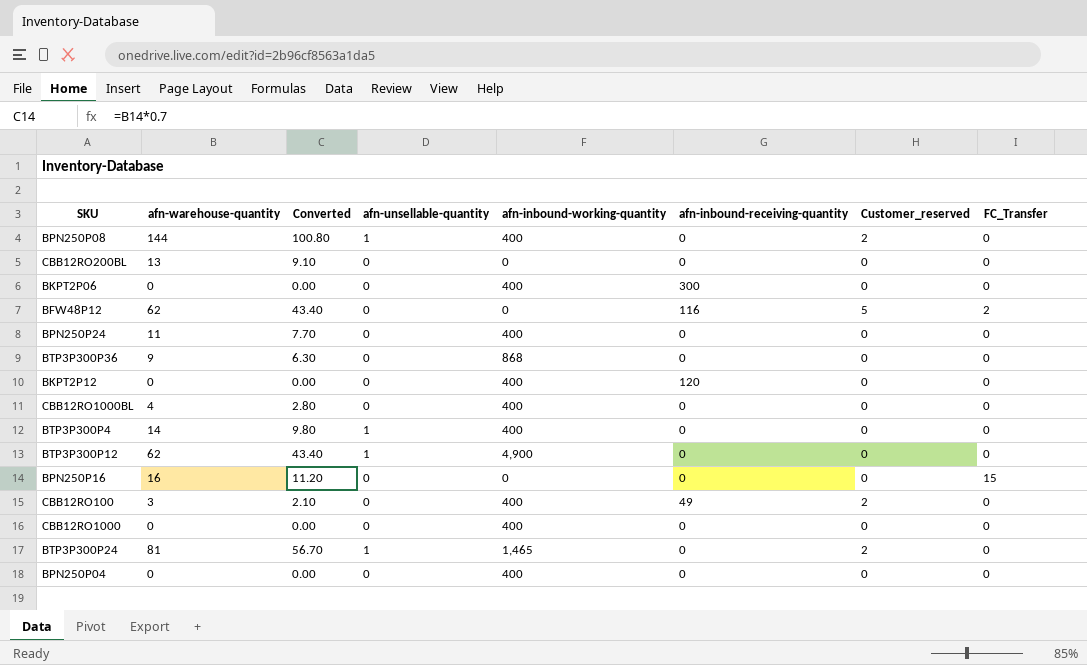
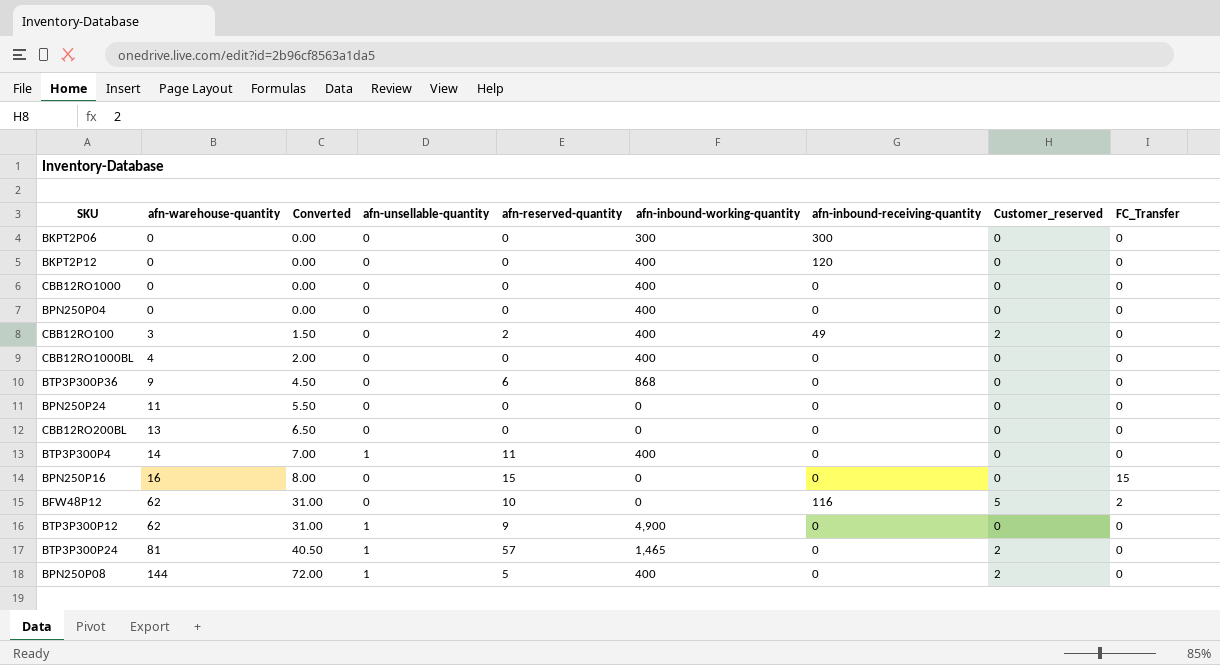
row order: none -> afn-warehouse-quantity ascending
column Converted | formula: [afn-warehouse-quantity] * 0.7 -> [afn-warehouse-quantity] * 0.5
column afn-reserved-quantity | position: none -> 5
BKPT2P06 | afn-inbound-working-quantity: 400 -> 300
BPN250P24 | afn-inbound-working-quantity: 400 -> 0

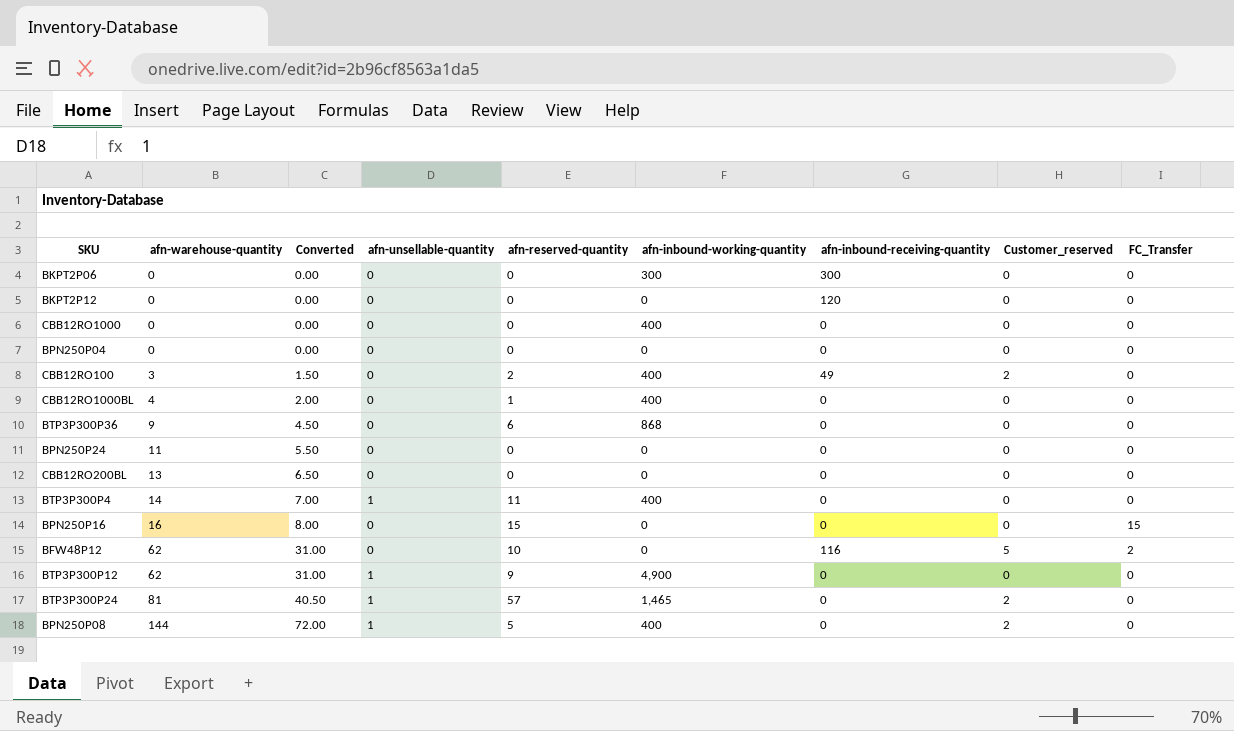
BKPT2P12 | afn-inbound-working-quantity: 400 -> 0
BPN250P04 | afn-inbound-working-quantity: 400 -> 0
CBB12RO1000BL | afn-reserved-quantity: 0 -> 1

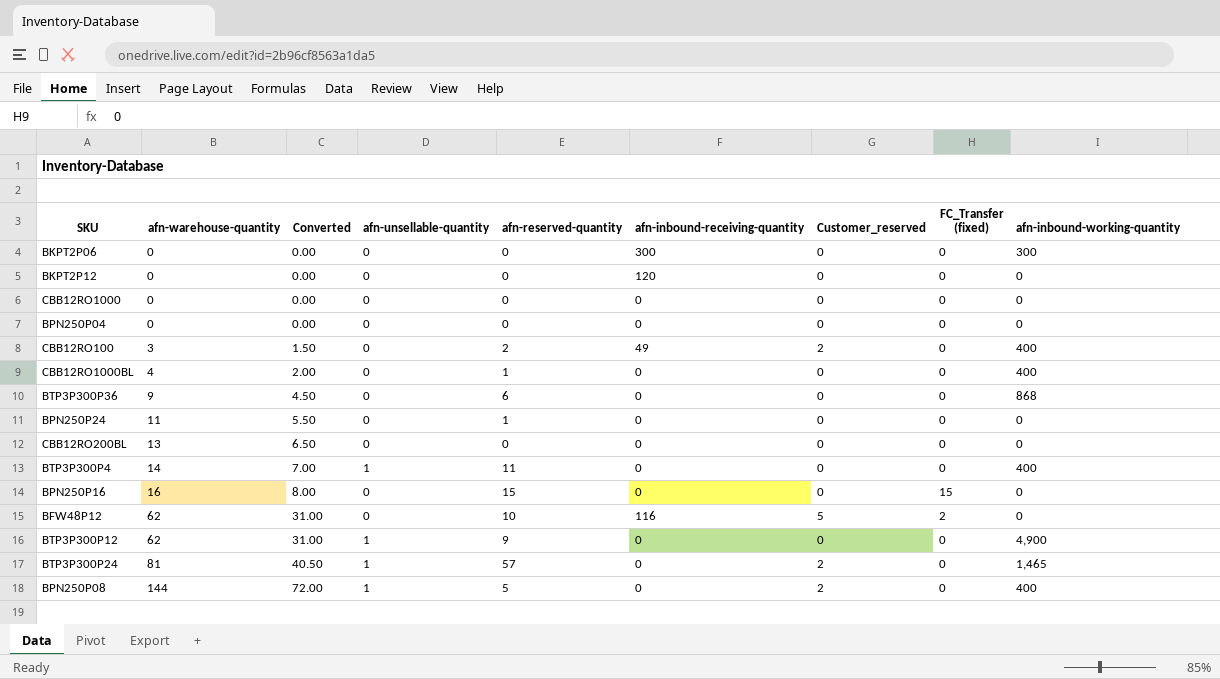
column name: FC_Transfer -> FC_Transfer (fixed)
column afn-inbound-working-quantity | position: 6 -> 9
CBB12RO1000 | afn-inbound-working-quantity: 400 -> 0
BPN250P24 | afn-reserved-quantity: 0 -> 1

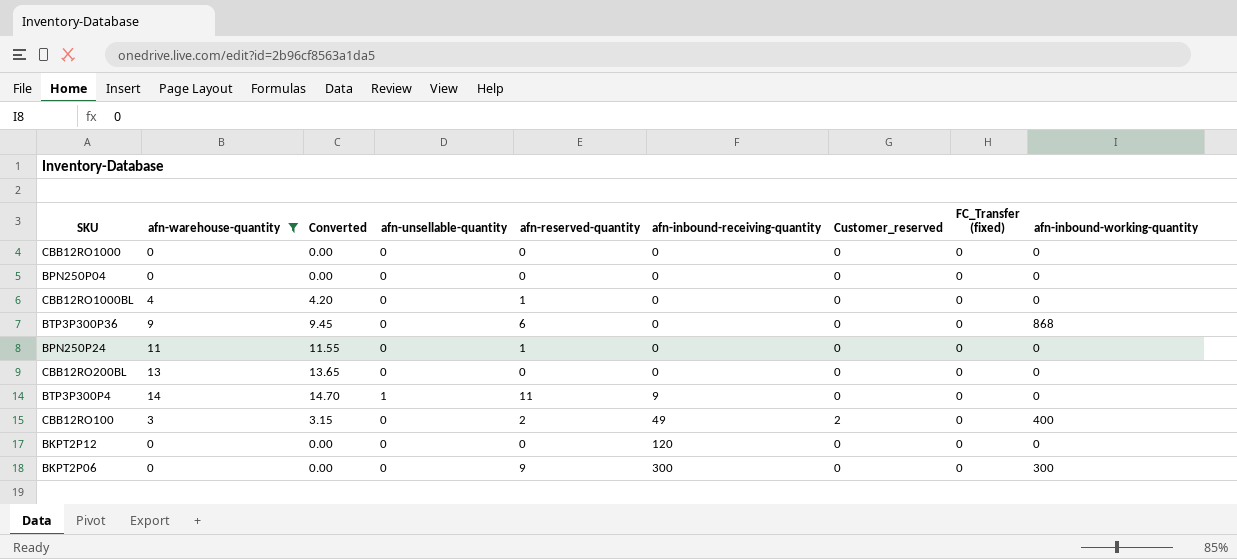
filter: none -> afn-warehouse-quantity <= 14
row order: afn-warehouse-quantity ascending -> afn-inbound-receiving-quantity ascending
column Converted | formula: [afn-warehouse-quantity] * 0.5 -> [afn-warehouse-quantity] * 1.05
CBB12RO1000BL | afn-inbound-working-quantity: 400 -> 0
BTP3P300P4 | afn-inbound-receiving-quantity: 0 -> 9
BTP3P300P4 | afn-inbound-working-quantity: 400 -> 0
BKPT2P06 | afn-reserved-quantity: 0 -> 9

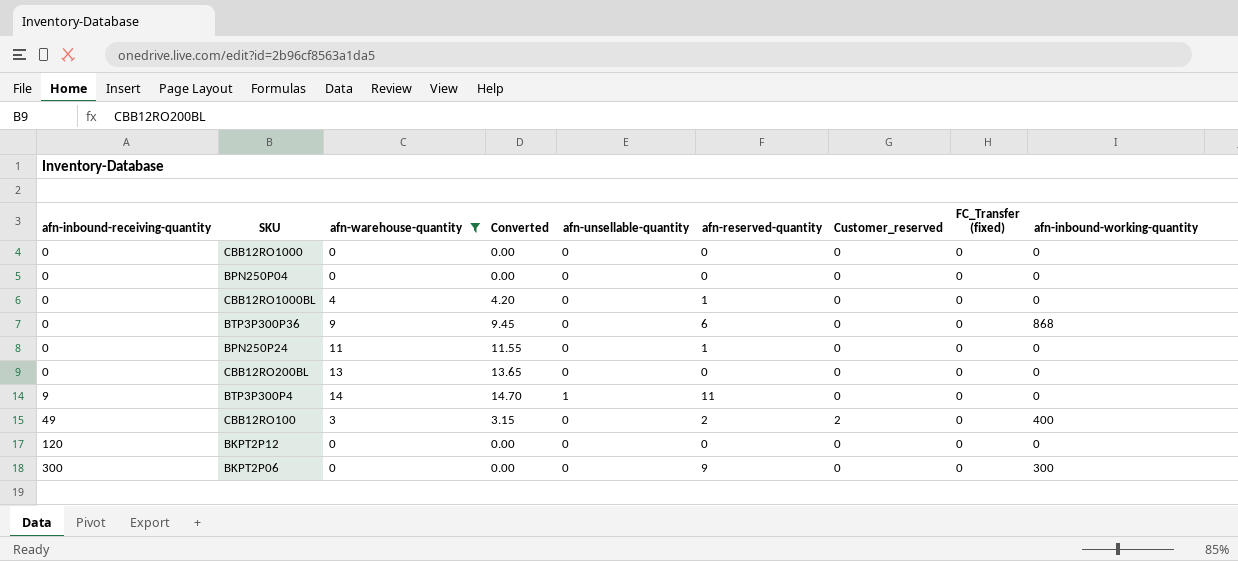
column afn-inbound-receiving-quantity | position: 6 -> 1

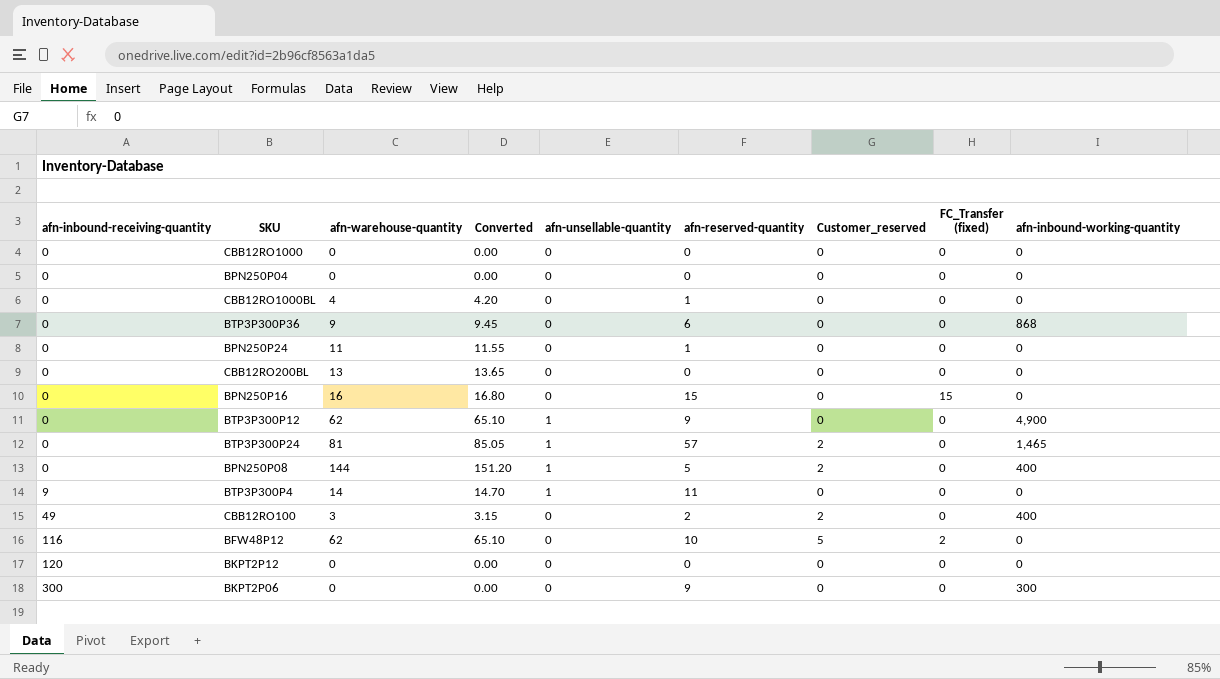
filter: afn-warehouse-quantity <= 14 -> none

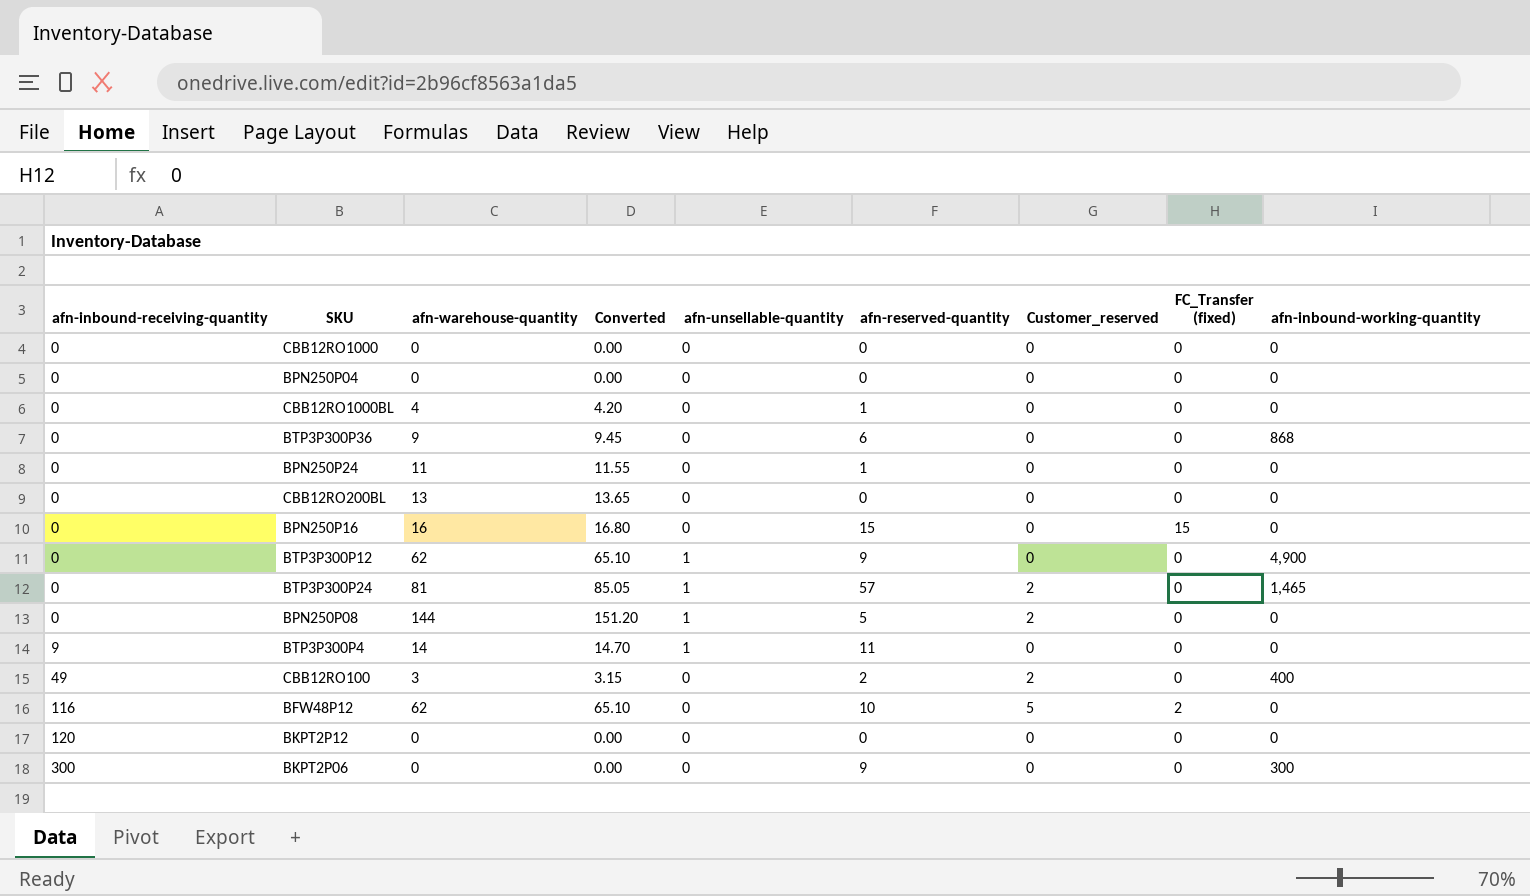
BPN250P08 | afn-inbound-working-quantity: 400 -> 0

